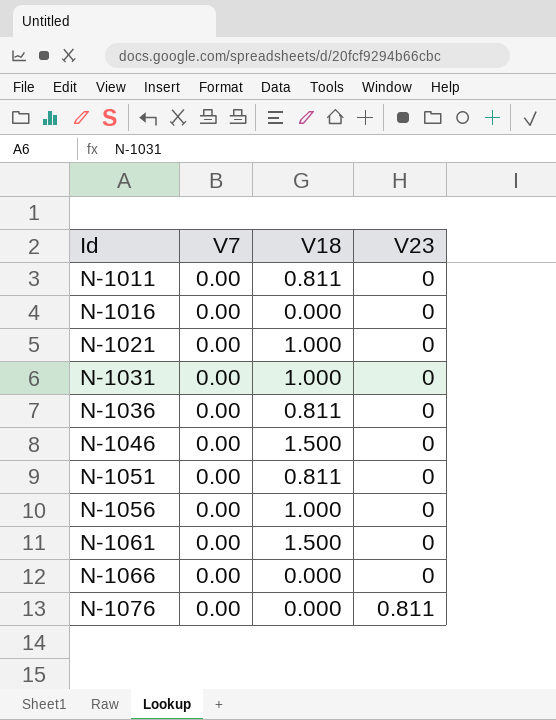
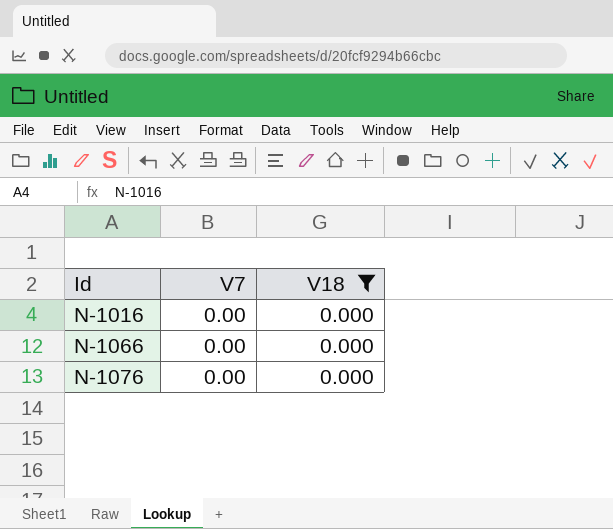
filter: none -> V18 = 0.000
column V23 | position: 4 -> none

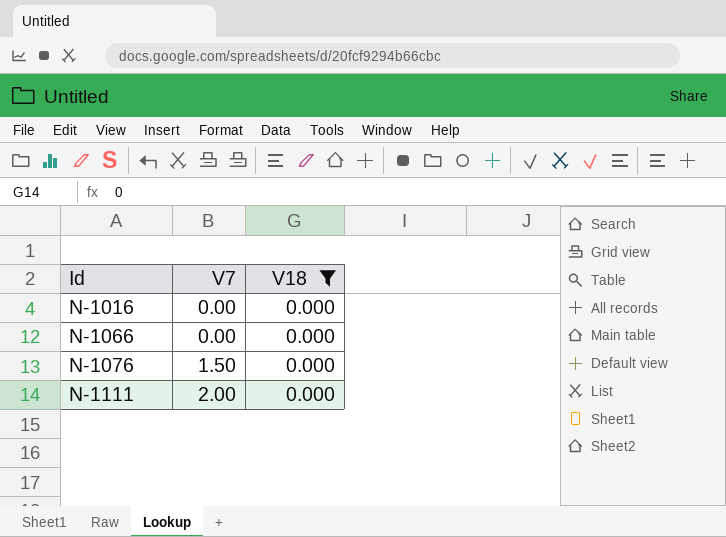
N-1076 | V7: 0.00 -> 1.50
row N-1111: none -> 2.00 | 0.000

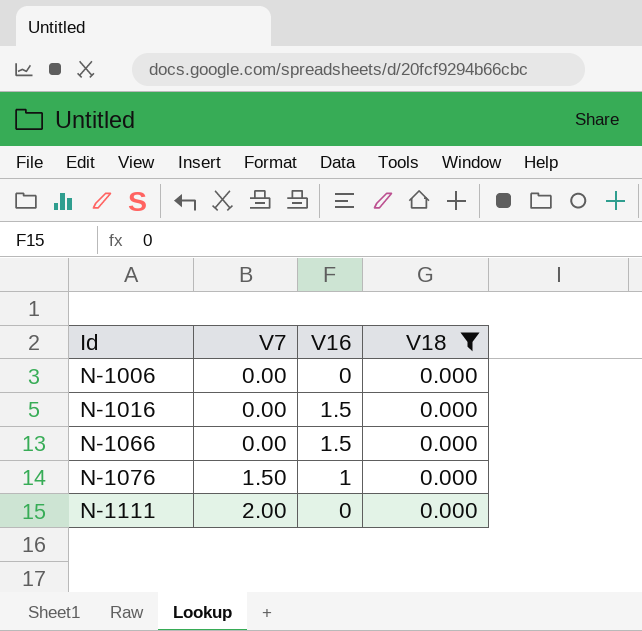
column V16 | position: none -> 3
row N-1006: none -> 0.00 | 0 | 0.000

